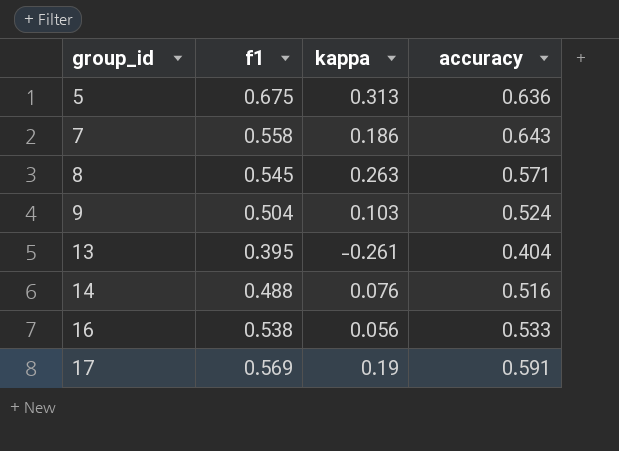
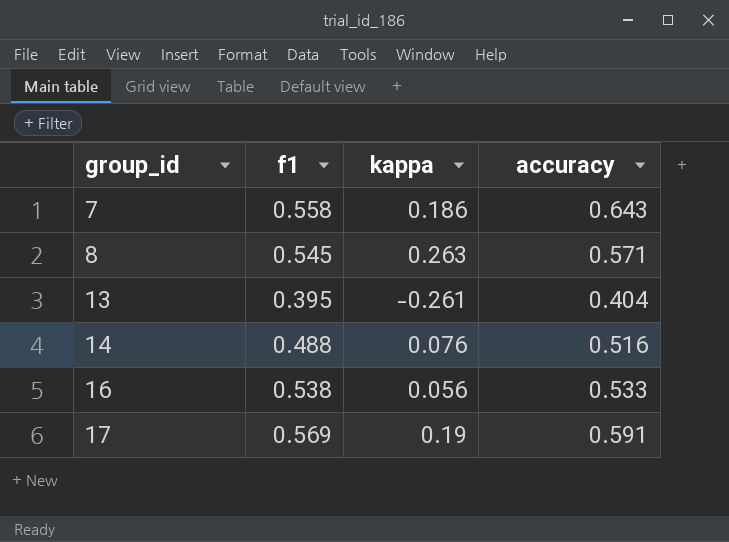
row 5: 0.675 | 0.313 | 0.636 -> none
row 9: 0.504 | 0.103 | 0.524 -> none

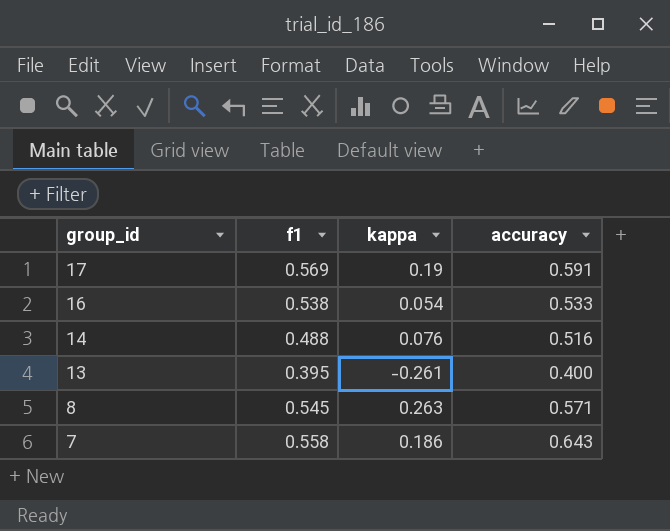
row order: group_id ascending -> group_id descending
16 | kappa: 0.056 -> 0.054
13 | accuracy: 0.404 -> 0.400

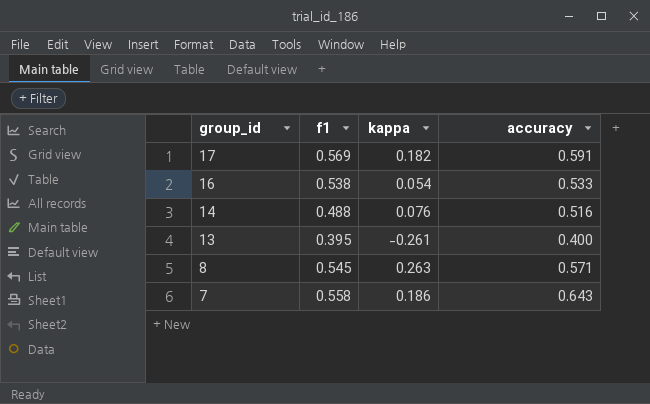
17 | kappa: 0.19 -> 0.182

